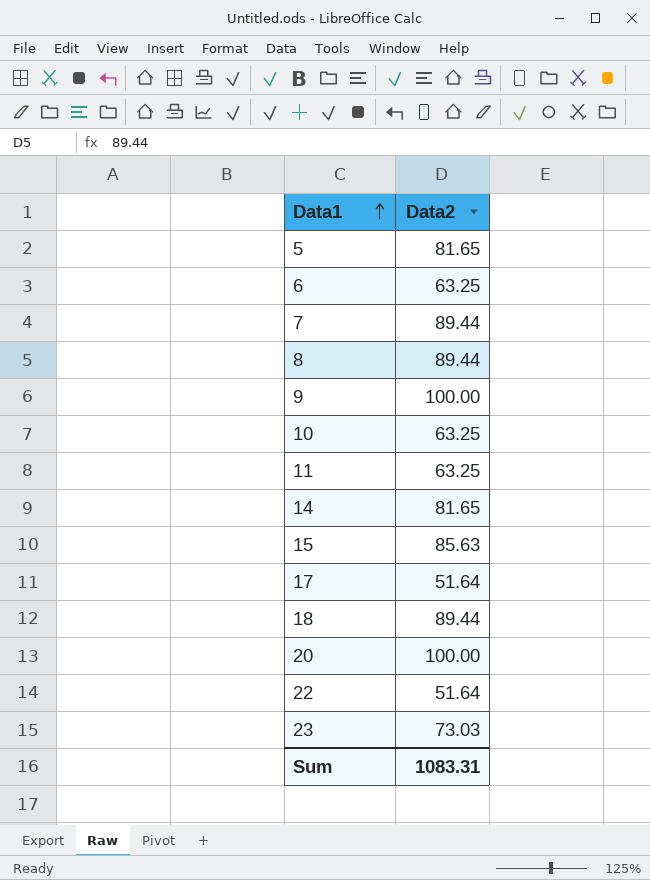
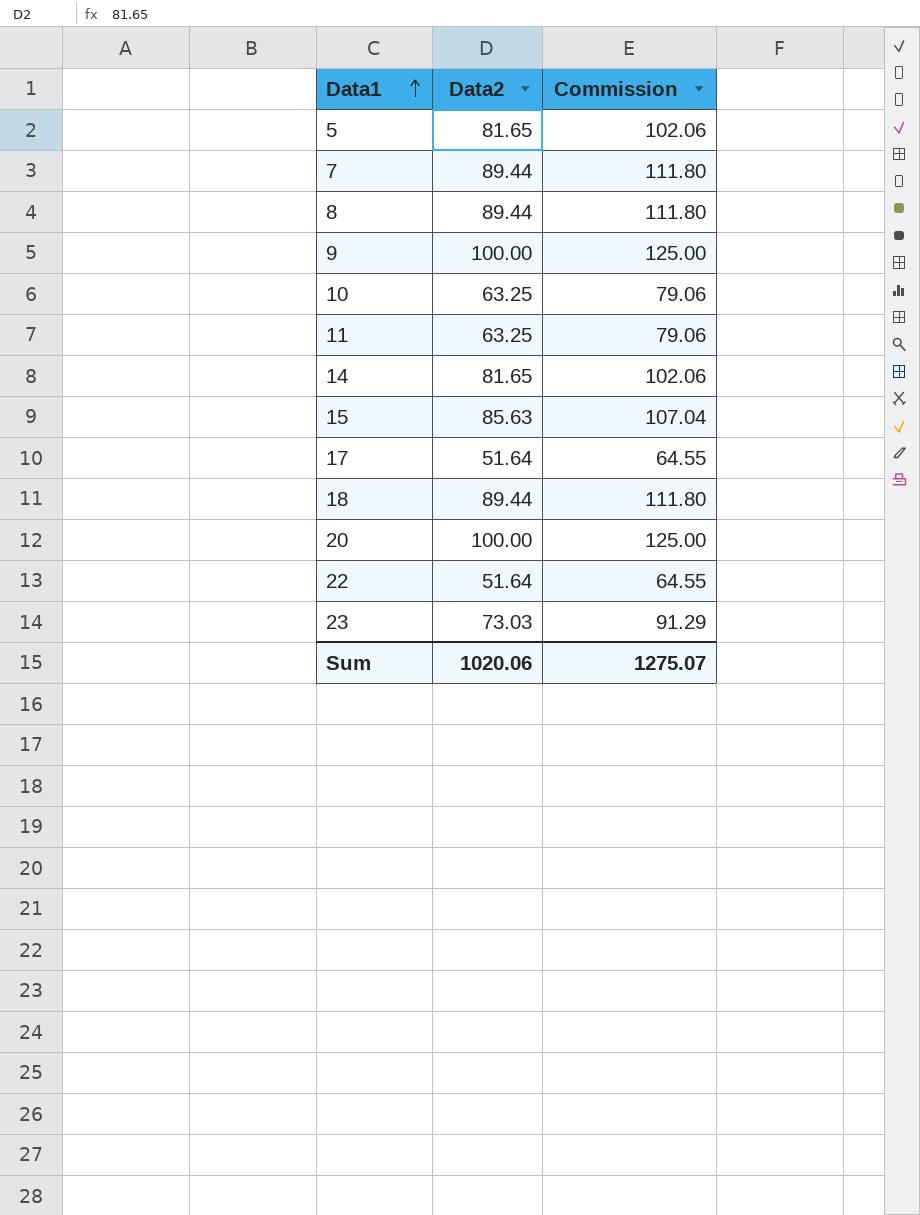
column Commission | formula: none -> [Data2] * 1.25
row 6: 63.25 -> none
Sum | Data2: 1083.31 -> 1020.06

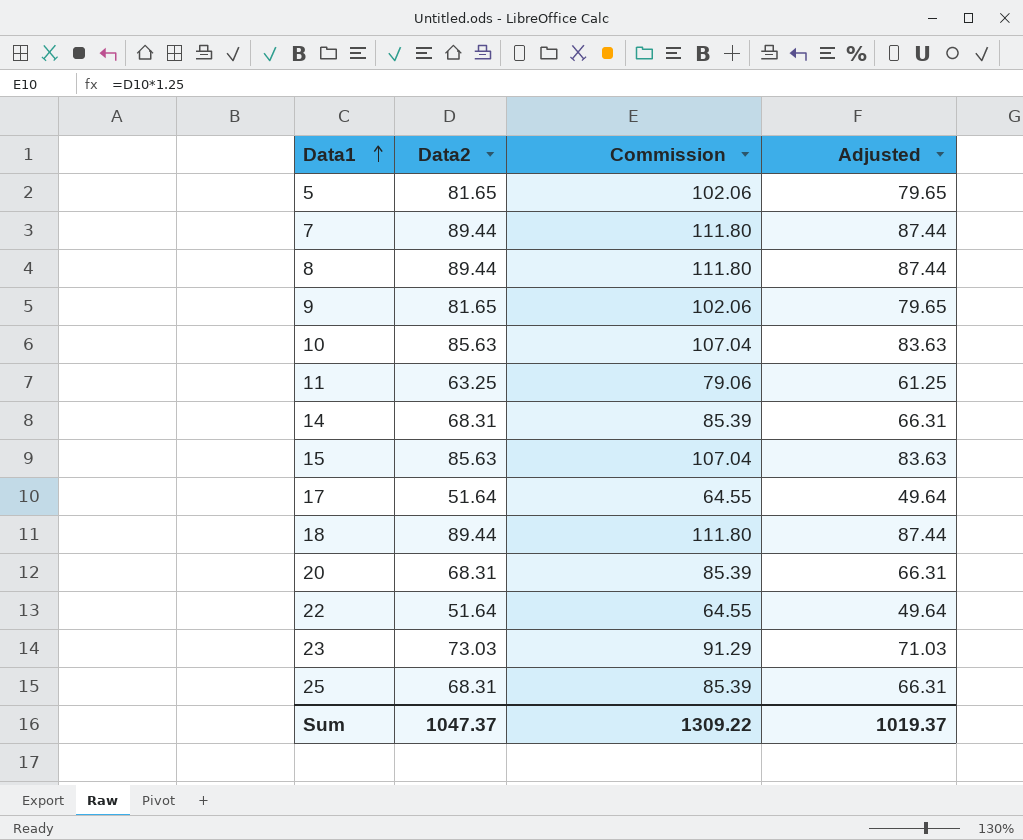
column Adjusted | formula: none -> [Data2] - 2
9 | Data2: 100.00 -> 81.65
9 | Commission: 125.00 -> 102.06
10 | Data2: 63.25 -> 85.63
10 | Commission: 79.06 -> 107.04
14 | Data2: 81.65 -> 68.31
14 | Commission: 102.06 -> 85.39
20 | Data2: 100.00 -> 68.31
20 | Commission: 125.00 -> 85.39
row 25: none -> 68.31 | 85.39 | 66.31
Sum | Data2: 1020.06 -> 1047.37
Sum | Commission: 1275.07 -> 1309.22

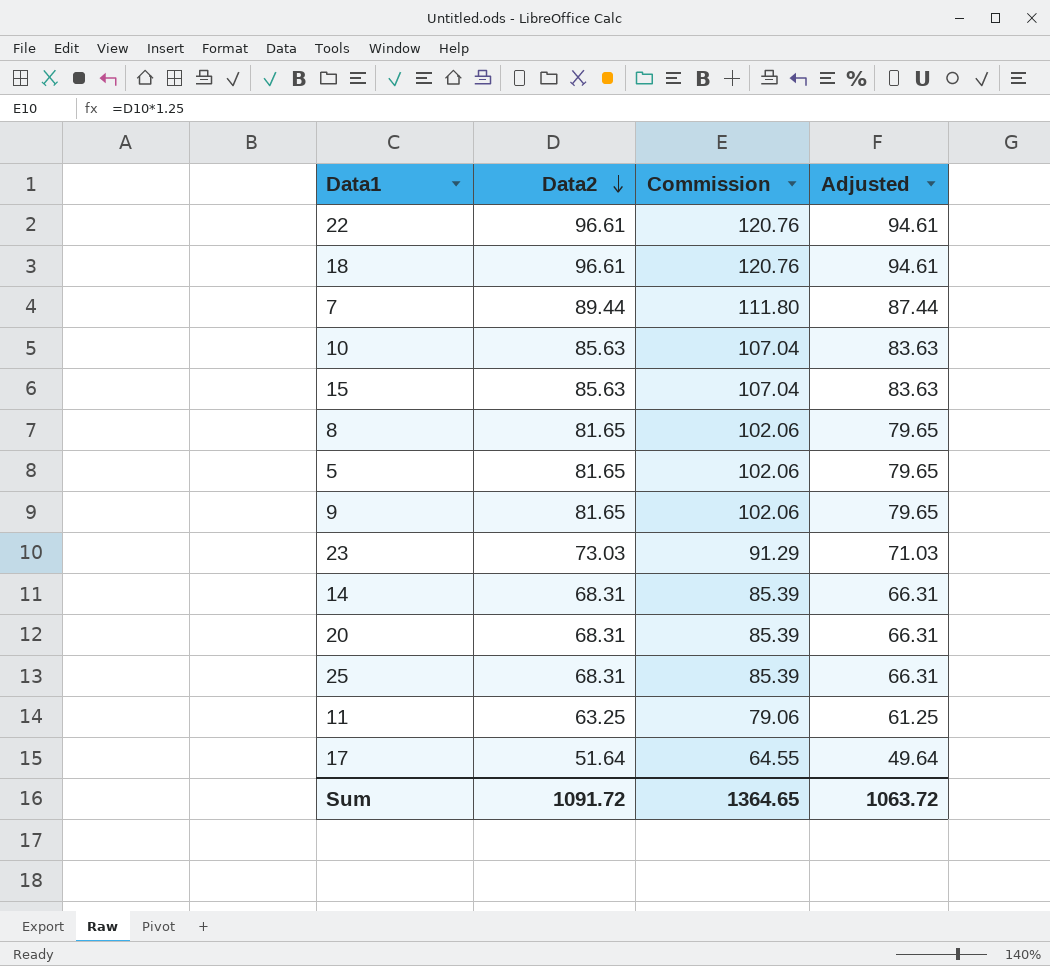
row order: Data1 ascending -> Data2 descending
22 | Data2: 51.64 -> 96.61
22 | Commission: 64.55 -> 120.76
22 | Adjusted: 49.64 -> 94.61
18 | Data2: 89.44 -> 96.61
18 | Commission: 111.80 -> 120.76
18 | Adjusted: 87.44 -> 94.61
8 | Data2: 89.44 -> 81.65
8 | Commission: 111.80 -> 102.06
8 | Adjusted: 87.44 -> 79.65
Sum | Data2: 1047.37 -> 1091.72
Sum | Commission: 1309.22 -> 1364.65
Sum | Adjusted: 1019.37 -> 1063.72

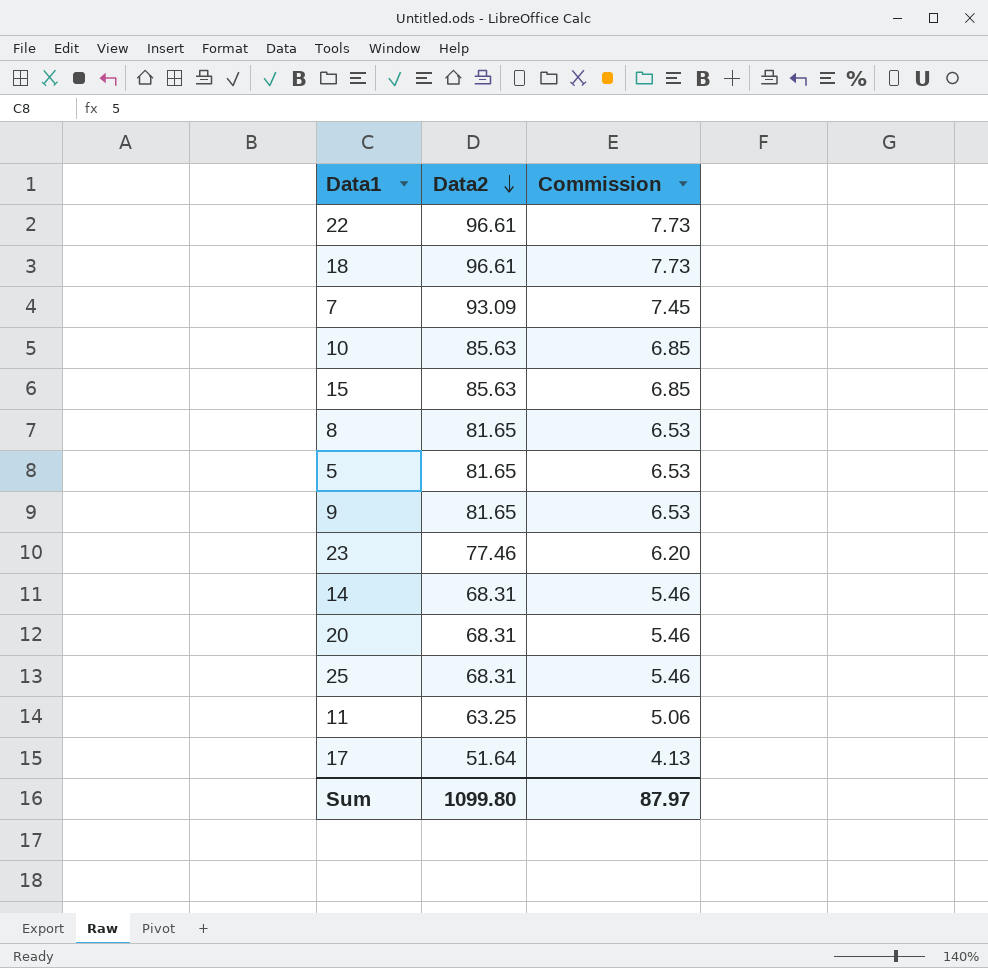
column Adjusted | formula: [Data2] - 2 -> none
column Commission | formula: [Data2] * 1.25 -> [Data2] * 0.08
7 | Data2: 89.44 -> 93.09
23 | Data2: 73.03 -> 77.46
Sum | Data2: 1091.72 -> 1099.80
Sum | Commission: 1364.65 -> 87.97

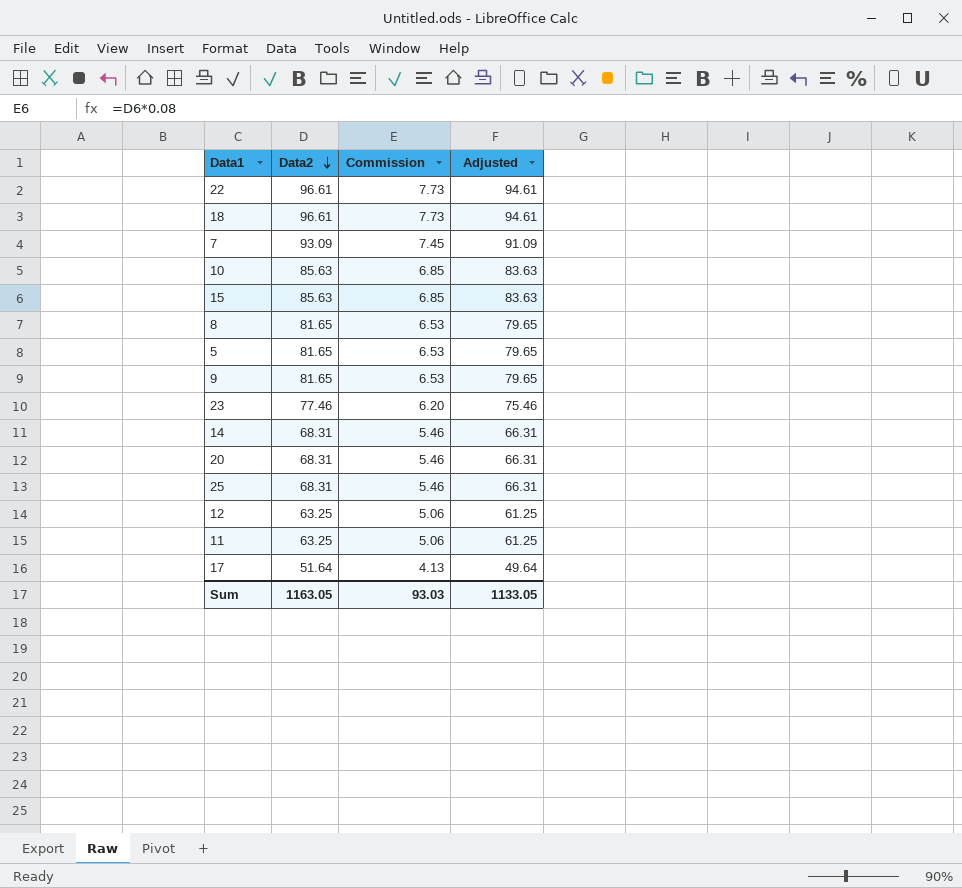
column Adjusted | formula: none -> [Data2] - 2
row 12: none -> 63.25 | 5.06 | 61.25
Sum | Data2: 1099.80 -> 1163.05
Sum | Commission: 87.97 -> 93.03

